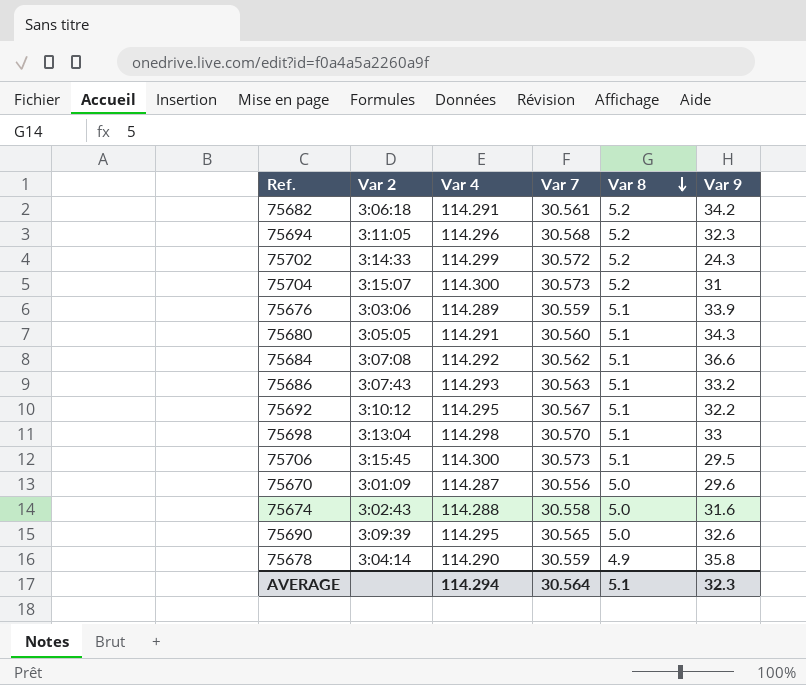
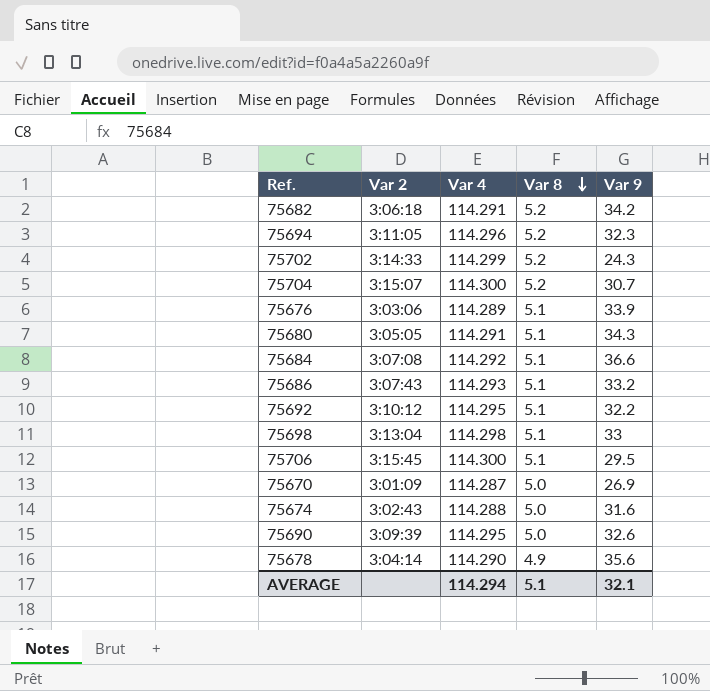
column Var 7 | position: 4 -> none
75704 | Var 9: 31 -> 30.7
75670 | Var 9: 29.6 -> 26.9
75678 | Var 9: 35.8 -> 35.6
AVERAGE | Var 9: 32.3 -> 32.1

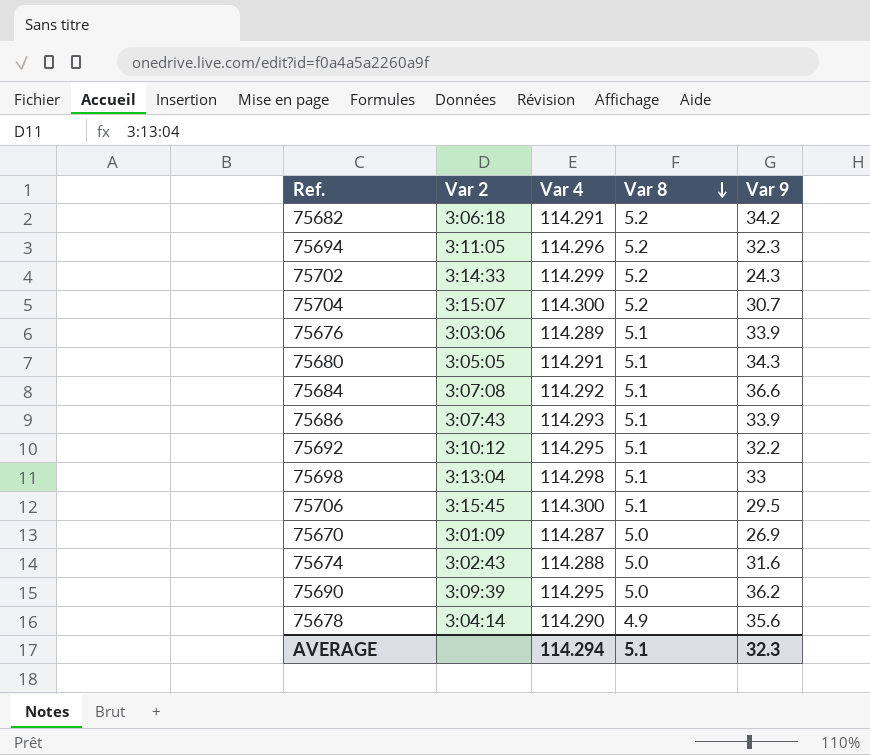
75686 | Var 9: 33.2 -> 33.9
75690 | Var 9: 32.6 -> 36.2
AVERAGE | Var 9: 32.1 -> 32.3

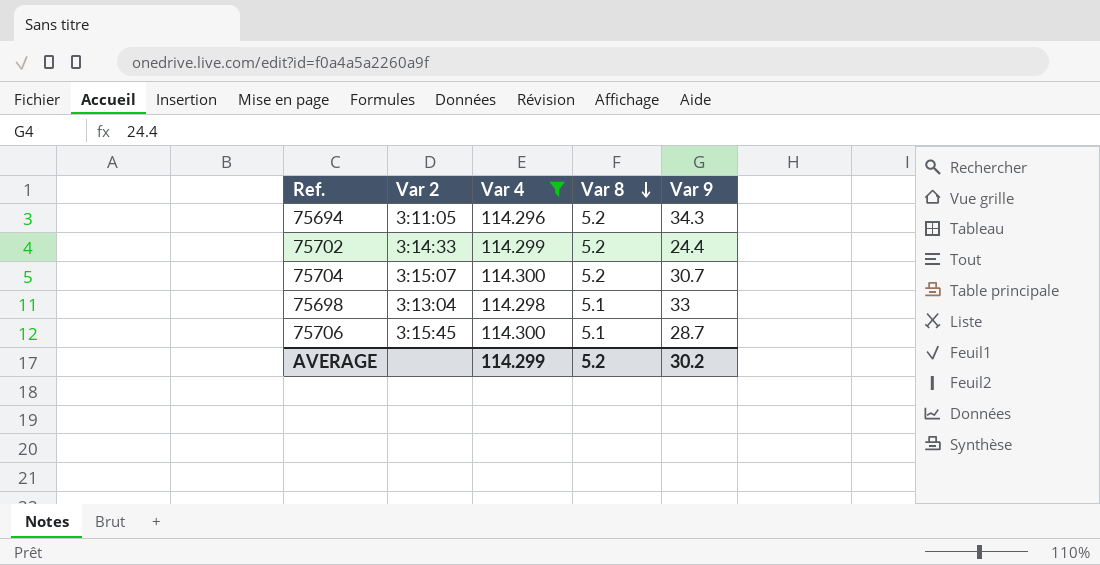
filter: none -> Var 4 >= 114.296
75694 | Var 9: 32.3 -> 34.3
75702 | Var 9: 24.3 -> 24.4
75706 | Var 9: 29.5 -> 28.7
AVERAGE | Var 4: 114.294 -> 114.299
AVERAGE | Var 8: 5.1 -> 5.2
AVERAGE | Var 9: 32.3 -> 30.2

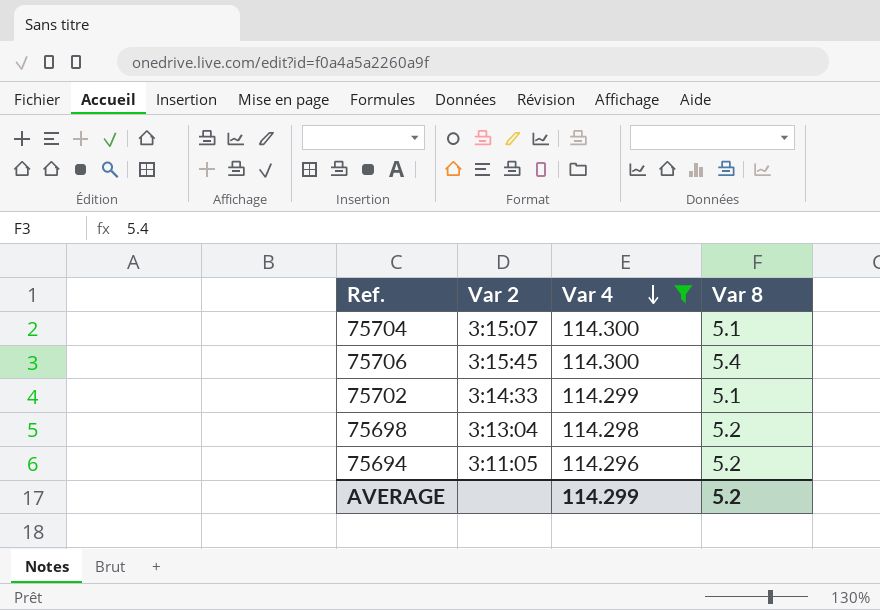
row order: Var 8 descending -> Var 4 descending
column Var 9 | position: 5 -> none
75704 | Var 8: 5.2 -> 5.1
75706 | Var 8: 5.1 -> 5.4
75702 | Var 8: 5.2 -> 5.1
75698 | Var 8: 5.1 -> 5.2

